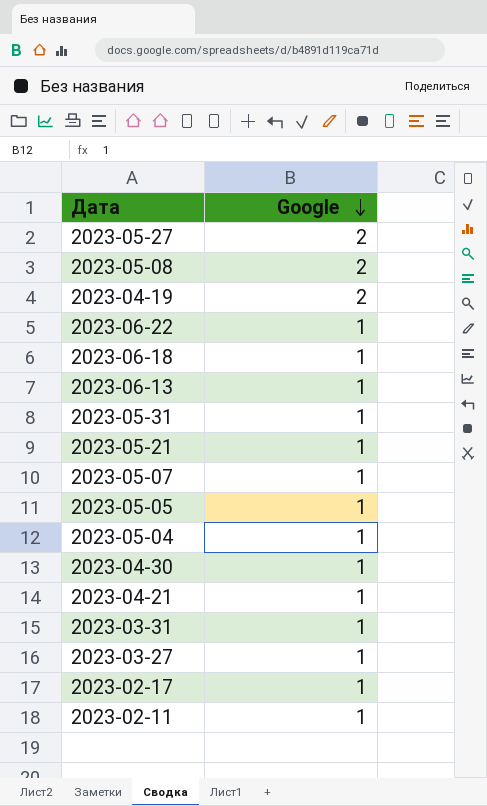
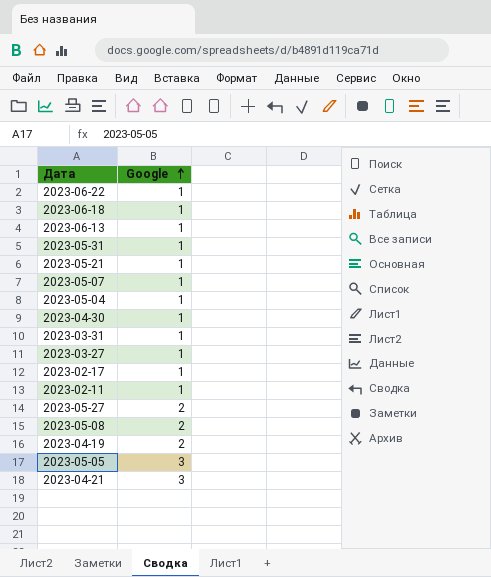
row order: Google descending -> Google ascending
2023-05-05 | Google: 1 -> 3
2023-04-21 | Google: 1 -> 3

